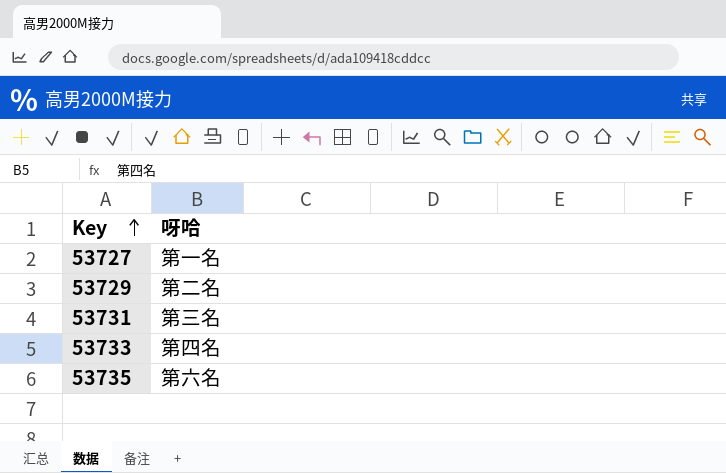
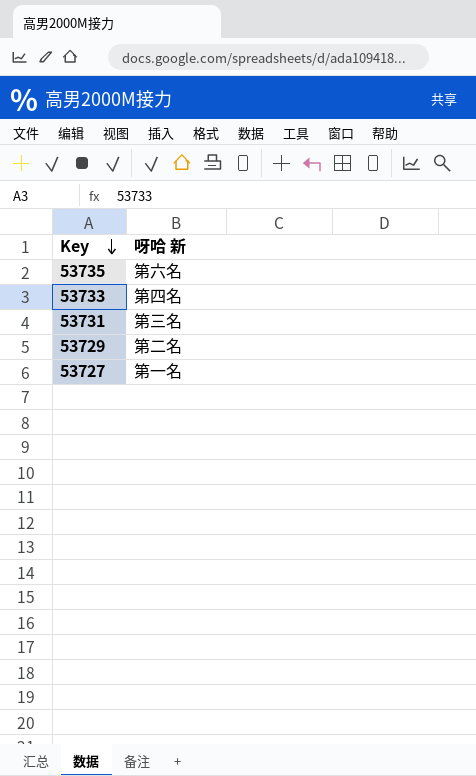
row order: Key ascending -> Key descending
column name: 呀哈 -> 呀哈 新

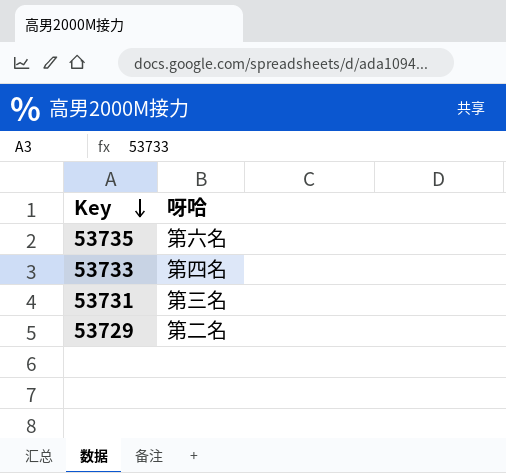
column name: 呀哈 新 -> 呀哈
row 53727: 第一名 -> none

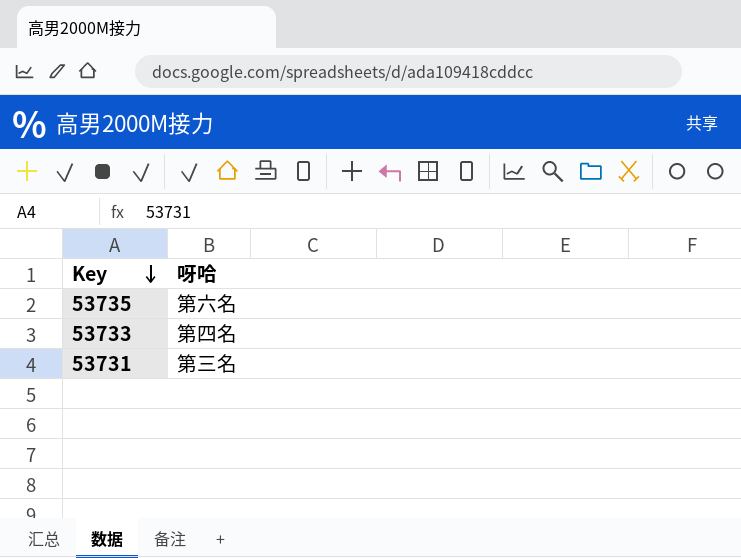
row 53729: 第二名 -> none

